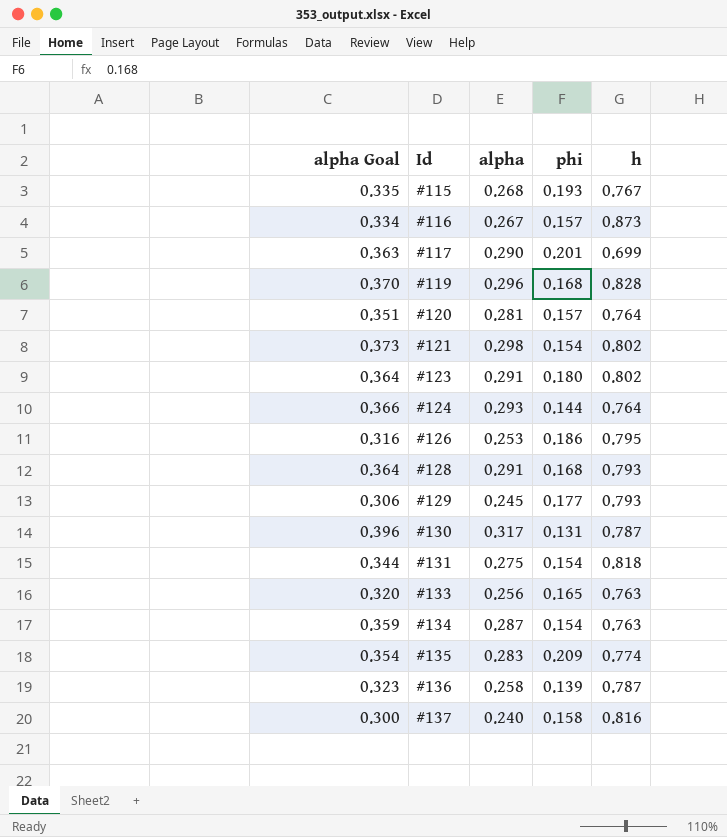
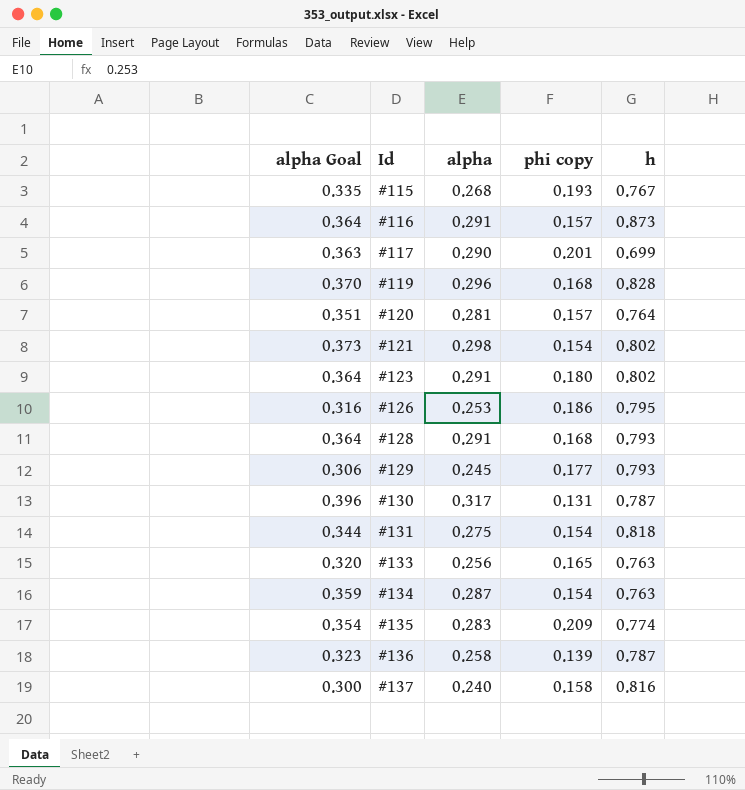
column name: phi -> phi copy
row #124: 0.366 | 0.293 | 0.144 | 0.764 -> none
#116 | alpha Goal: 0.334 -> 0.364
#116 | alpha: 0.267 -> 0.291

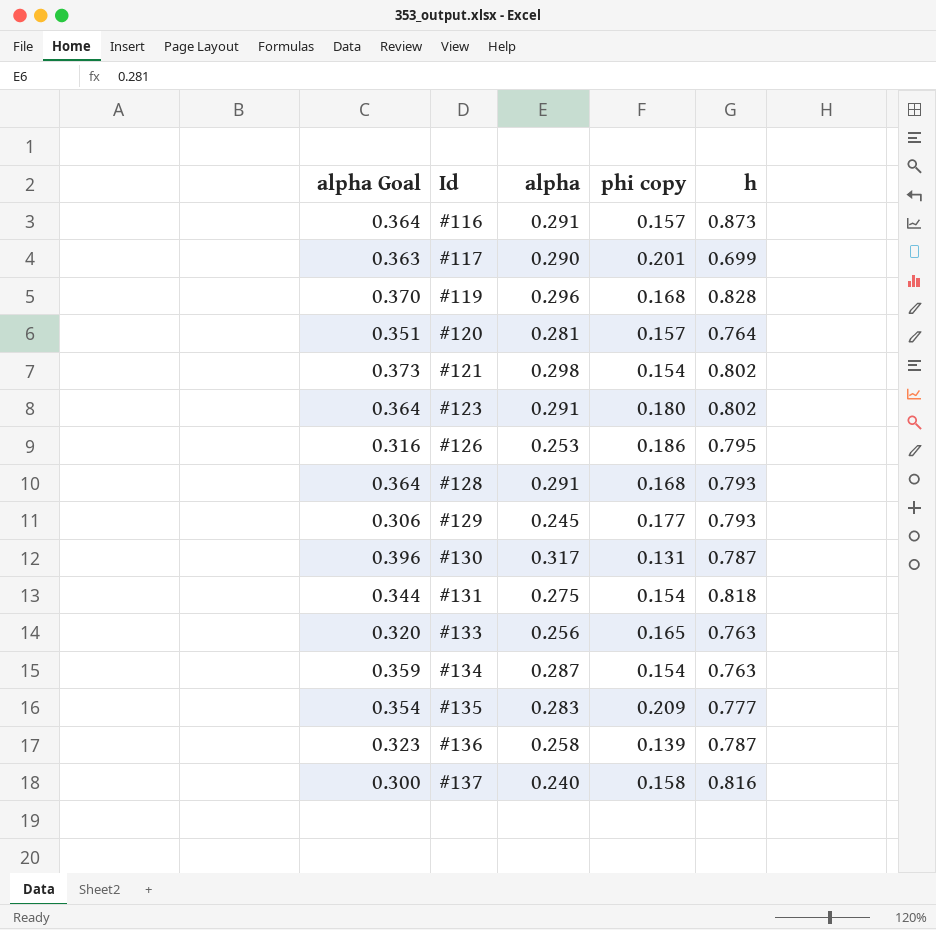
row #115: 0.335 | 0.268 | 0.193 | 0.767 -> none
#135 | h: 0.774 -> 0.777

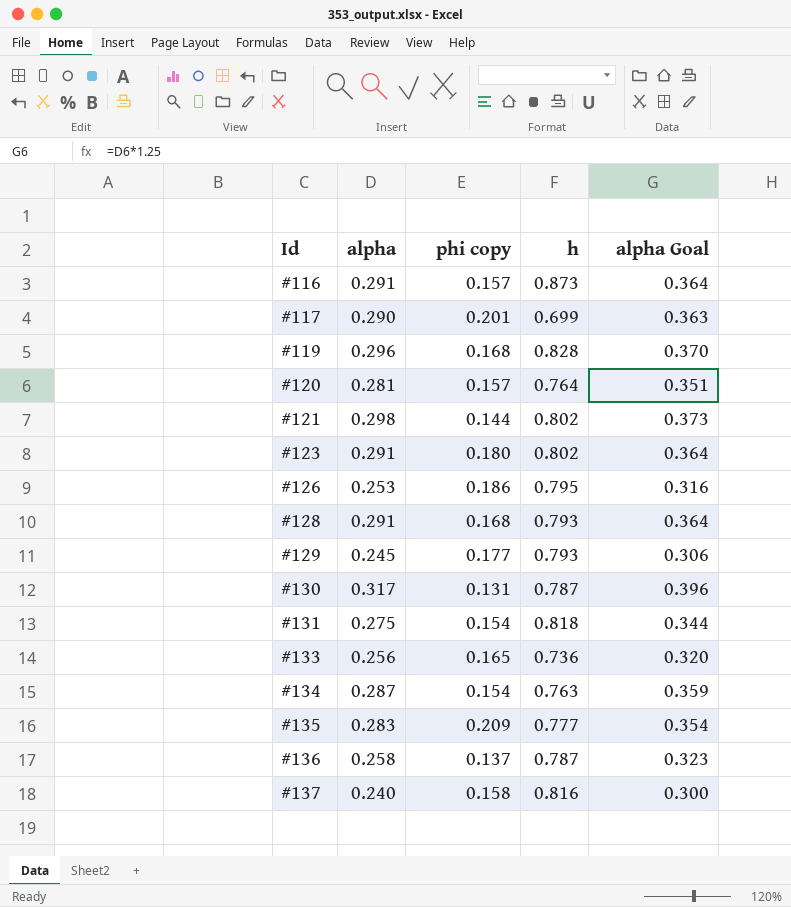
column alpha Goal | position: 1 -> 5
#121 | phi copy: 0.154 -> 0.144
#133 | h: 0.763 -> 0.736
#136 | phi copy: 0.139 -> 0.137

